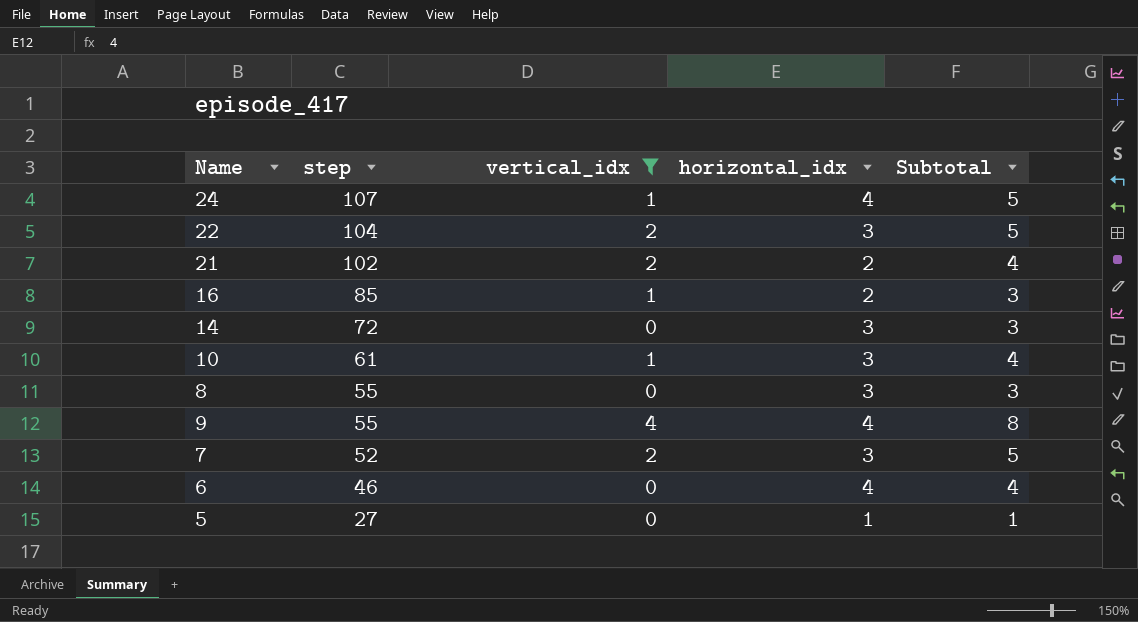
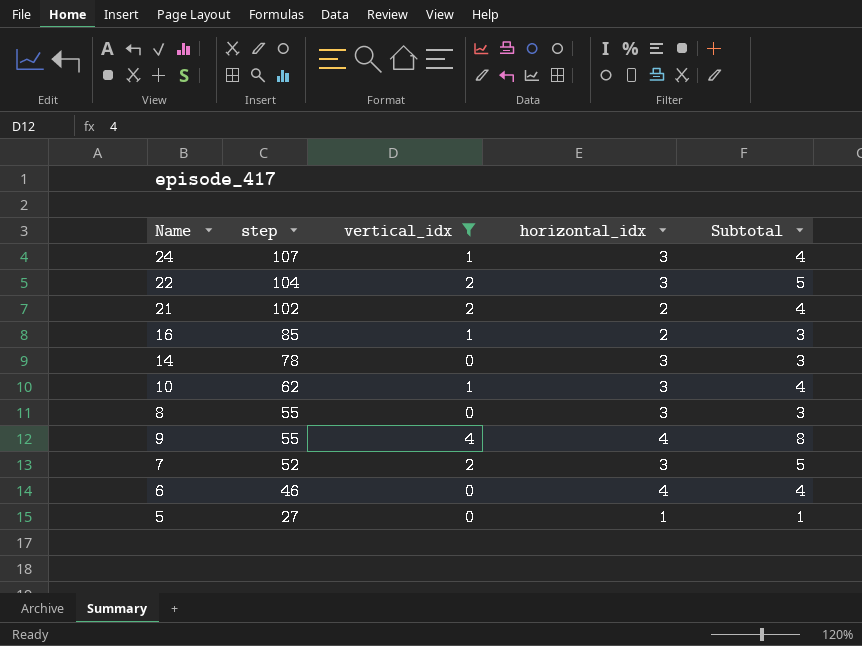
24 | horizontal_idx: 4 -> 3
24 | Subtotal: 5 -> 4
14 | step: 72 -> 78
10 | step: 61 -> 62

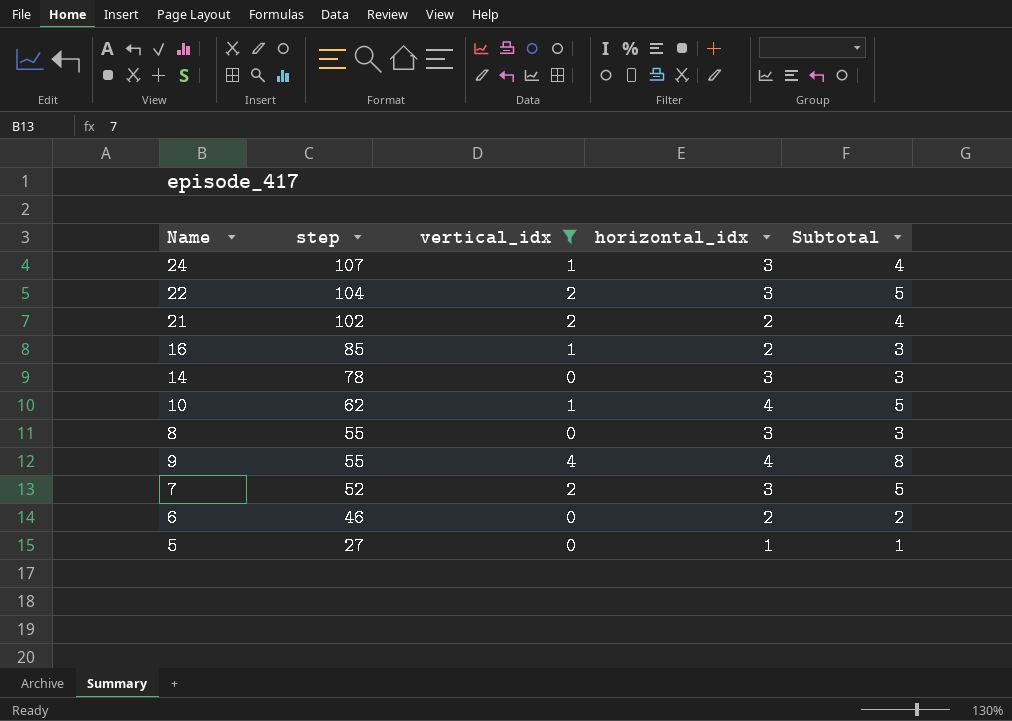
10 | horizontal_idx: 3 -> 4
10 | Subtotal: 4 -> 5
6 | horizontal_idx: 4 -> 2
6 | Subtotal: 4 -> 2

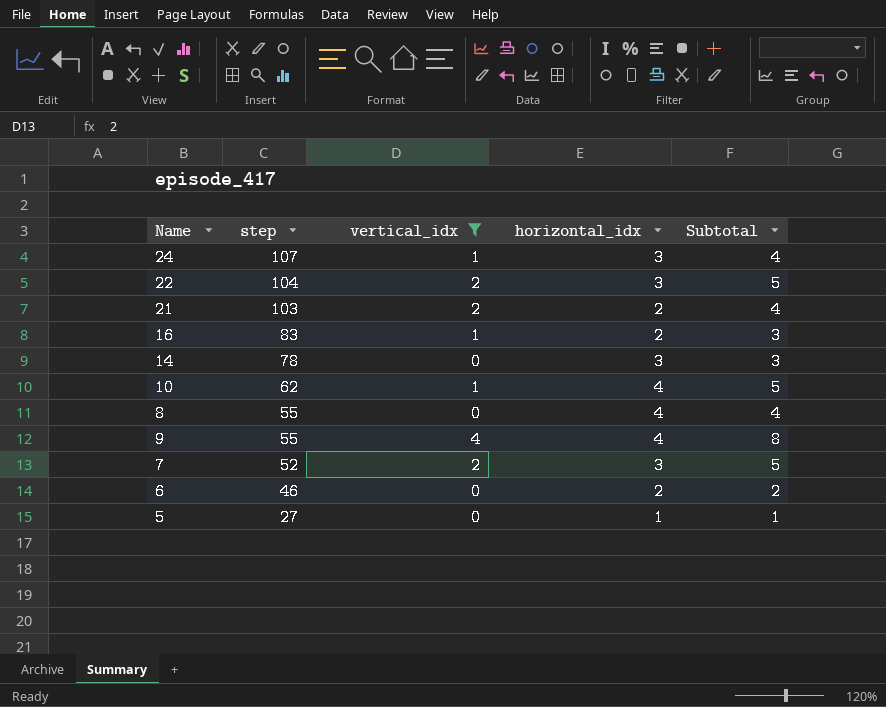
21 | step: 102 -> 103
16 | step: 85 -> 83
8 | horizontal_idx: 3 -> 4
8 | Subtotal: 3 -> 4

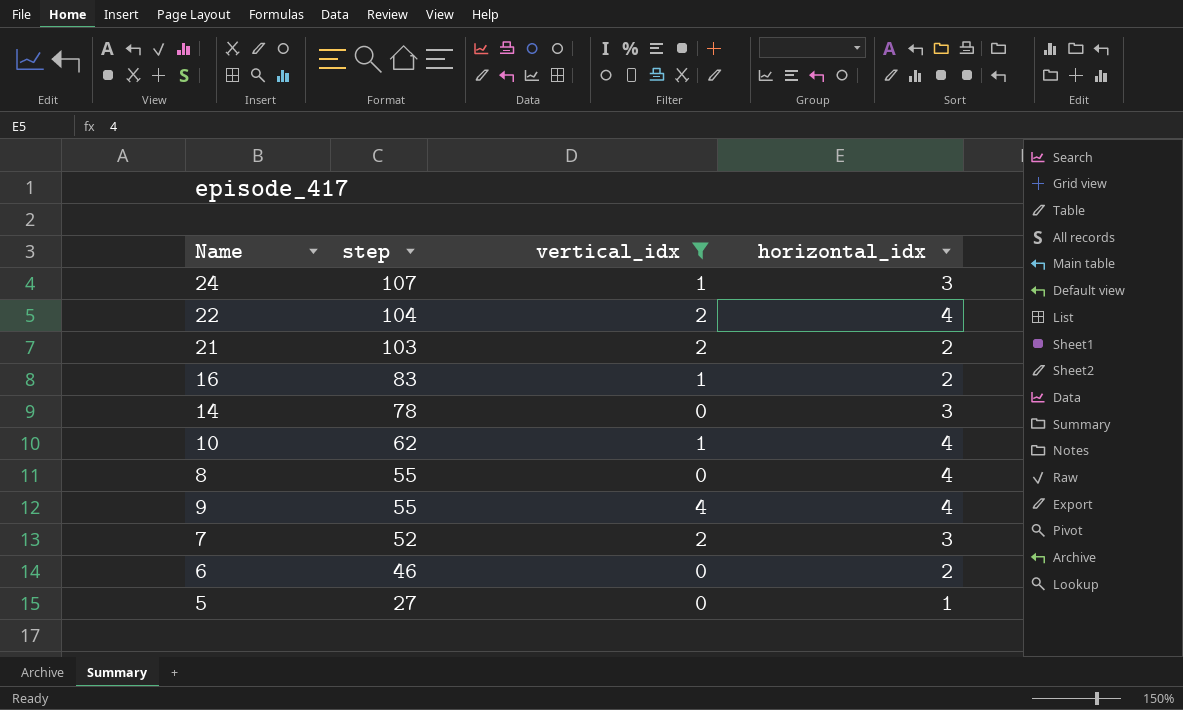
column Subtotal | formula: [vertical_idx] + [horizontal_idx] -> none
22 | horizontal_idx: 3 -> 4

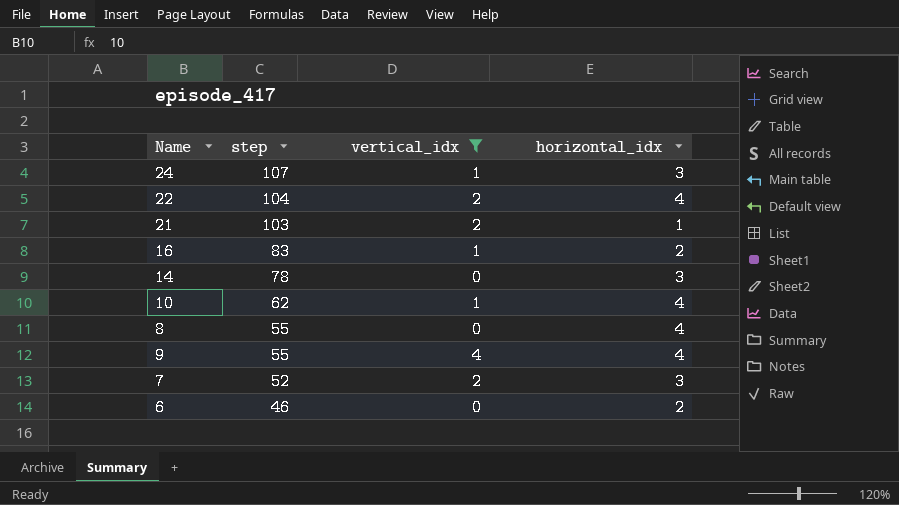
row 5: 27 | 0 | 1 -> none
21 | horizontal_idx: 2 -> 1

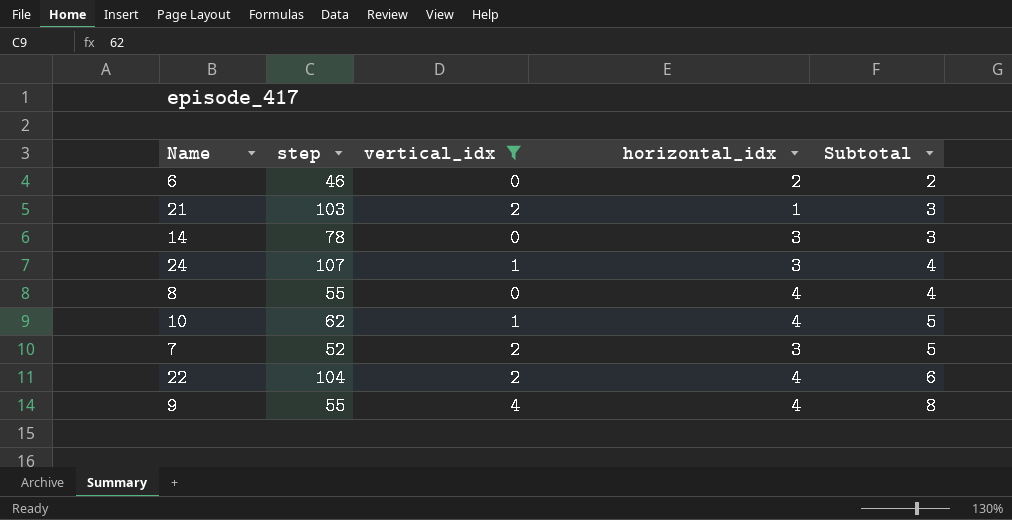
row order: step descending -> Subtotal ascending
column Subtotal | formula: none -> [vertical_idx] + [horizontal_idx]
row 16: 83 | 1 | 2 -> none

